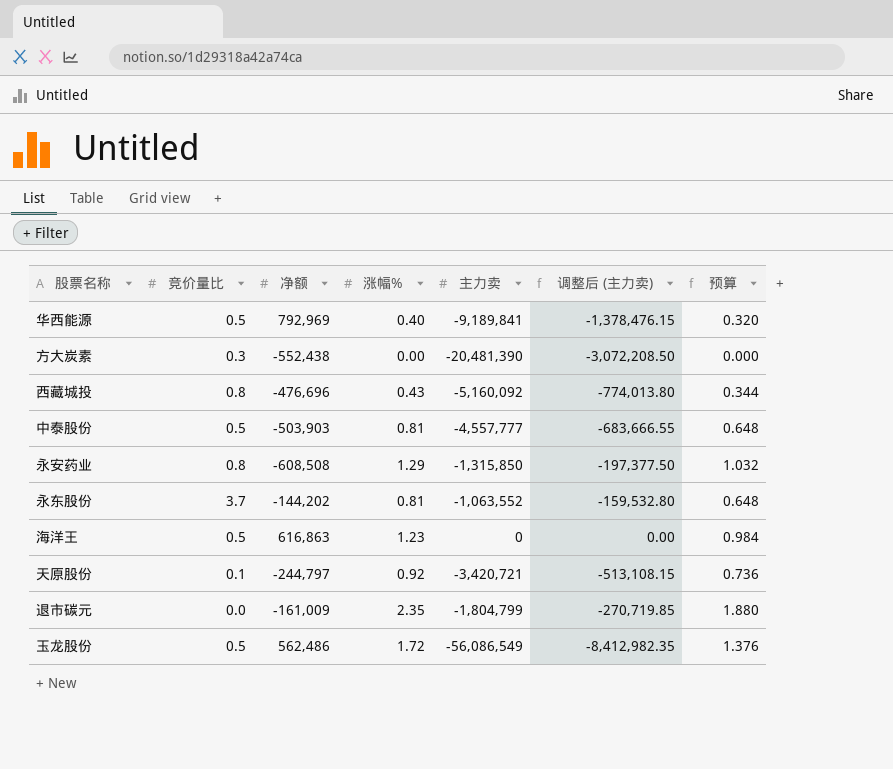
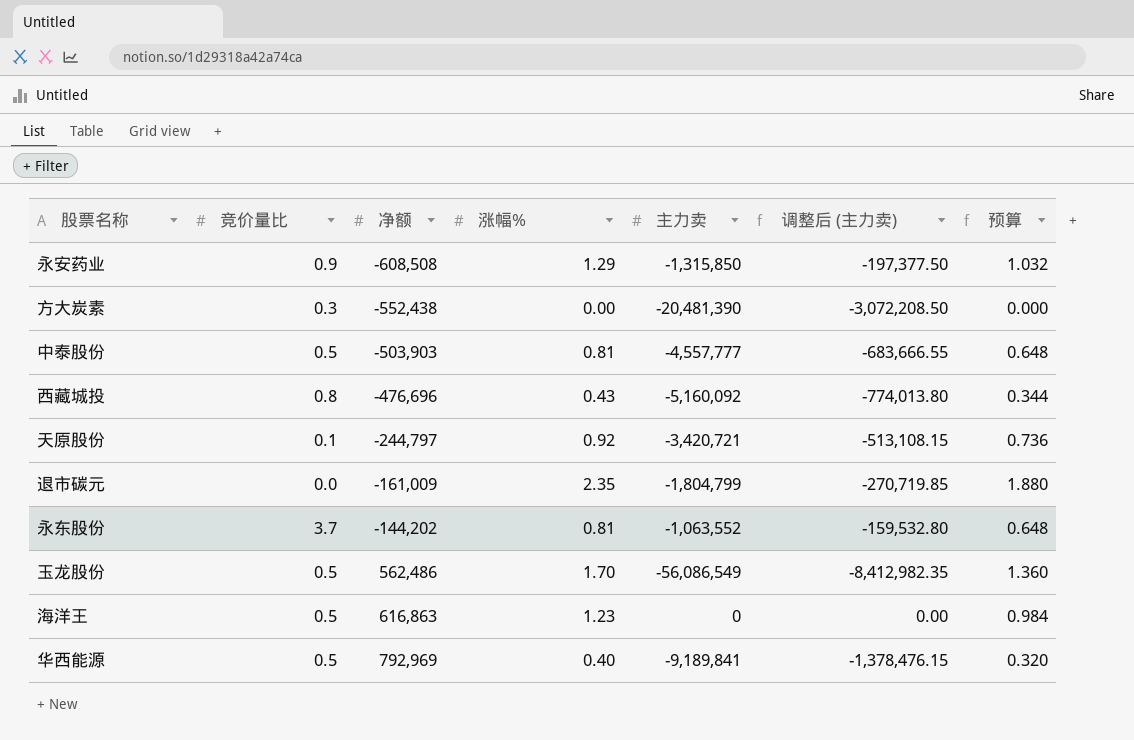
row order: none -> 净额 ascending
永安药业 | 竞价量比: 0.8 -> 0.9
玉龙股份 | 涨幅%: 1.72 -> 1.70
玉龙股份 | 预算: 1.376 -> 1.360

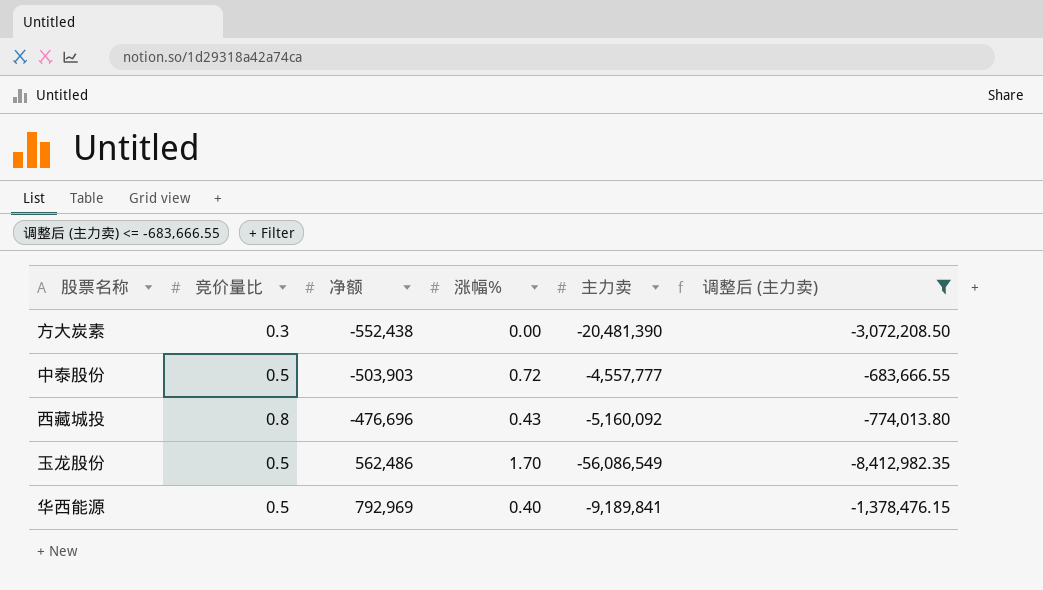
filter: none -> 调整后 (主力卖) <= -683,666.55
column 预算 | formula: [涨幅%] * 0.8 -> none
中泰股份 | 涨幅%: 0.81 -> 0.72

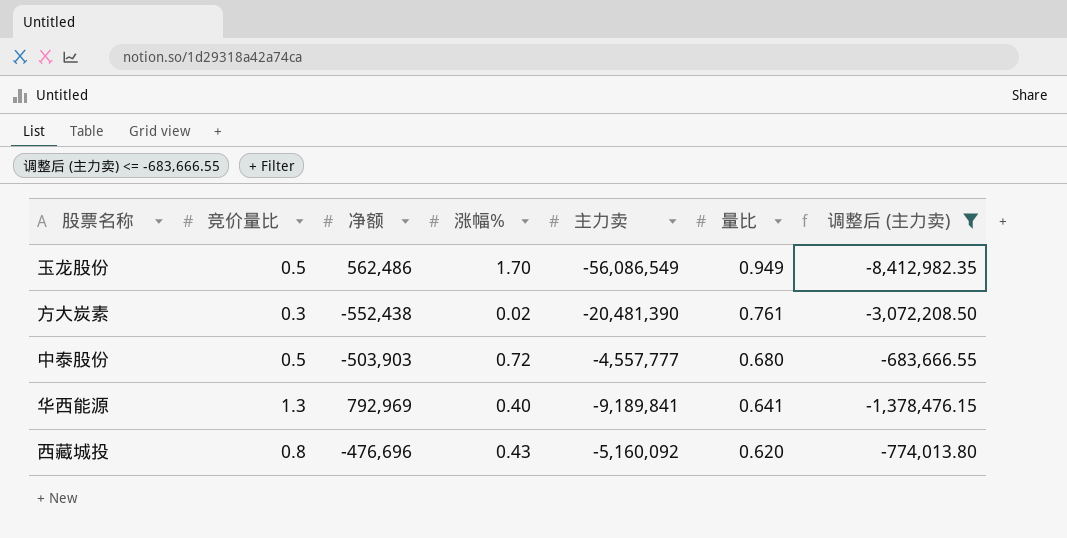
row order: 净额 ascending -> 量比 descending
column 量比 | position: none -> 6
方大炭素 | 涨幅%: 0.00 -> 0.02
华西能源 | 竞价量比: 0.5 -> 1.3

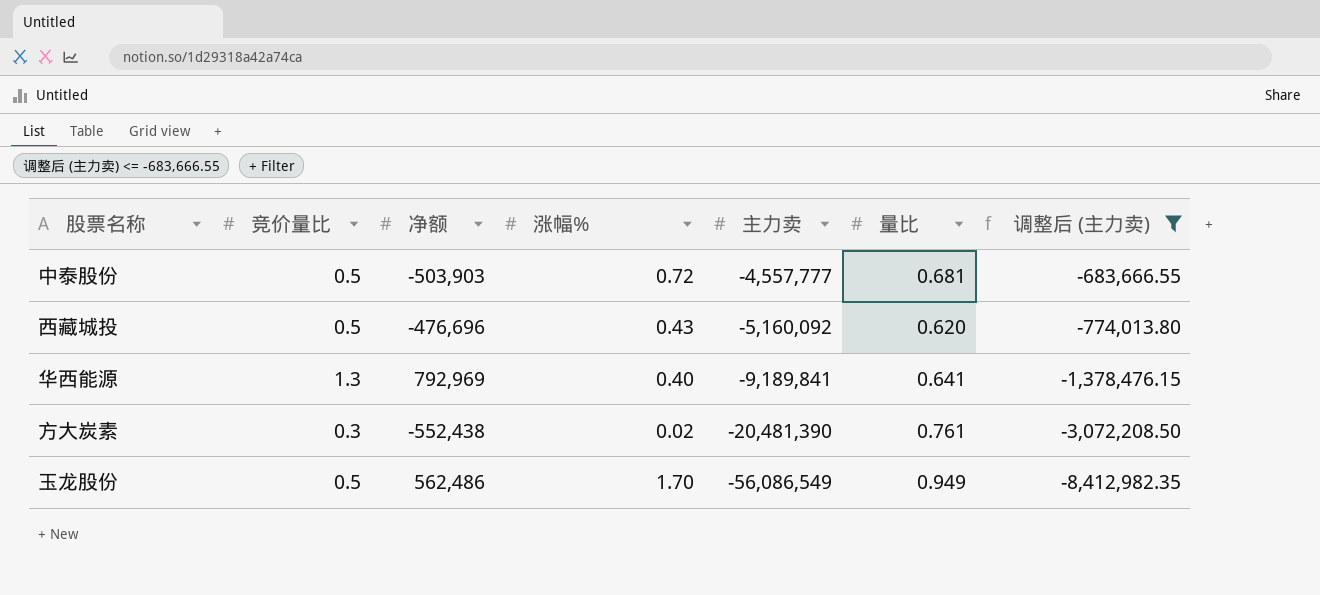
row order: 量比 descending -> 主力卖 descending
中泰股份 | 量比: 0.680 -> 0.681
西藏城投 | 竞价量比: 0.8 -> 0.5

